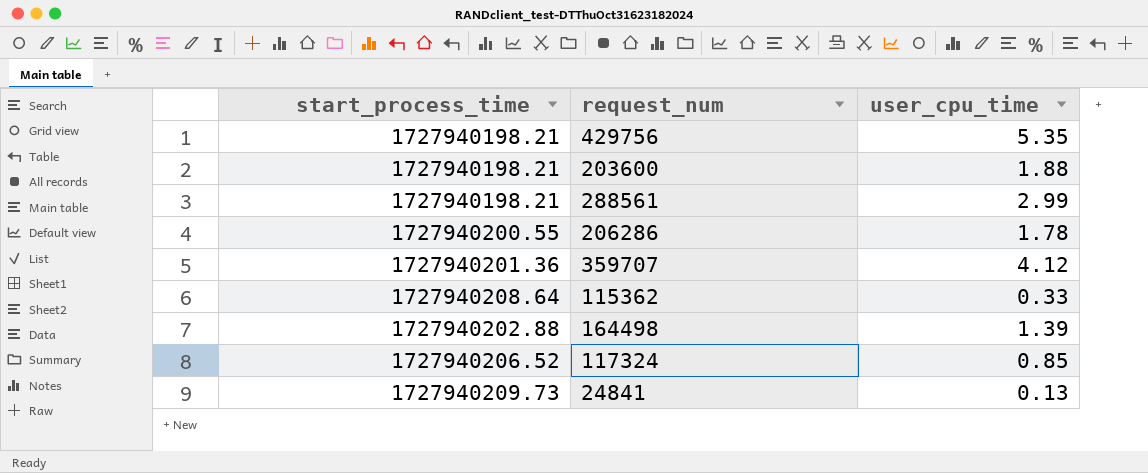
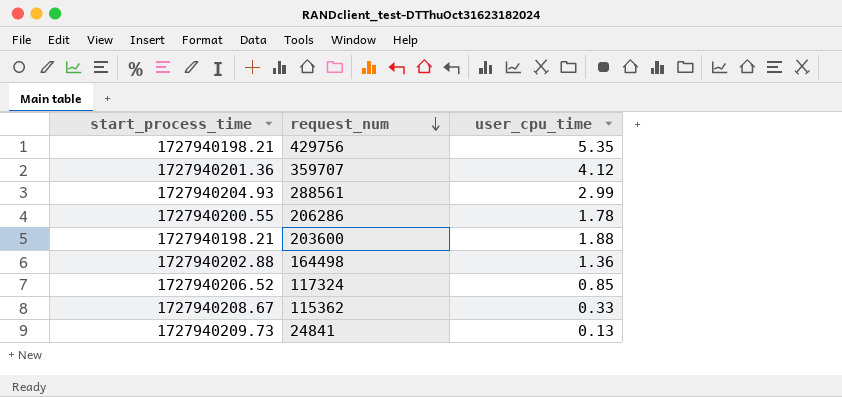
row order: none -> request_num descending
288561 | start_process_time: 1727940198.21 -> 1727940204.93
164498 | user_cpu_time: 1.39 -> 1.36
115362 | start_process_time: 1727940208.64 -> 1727940208.67

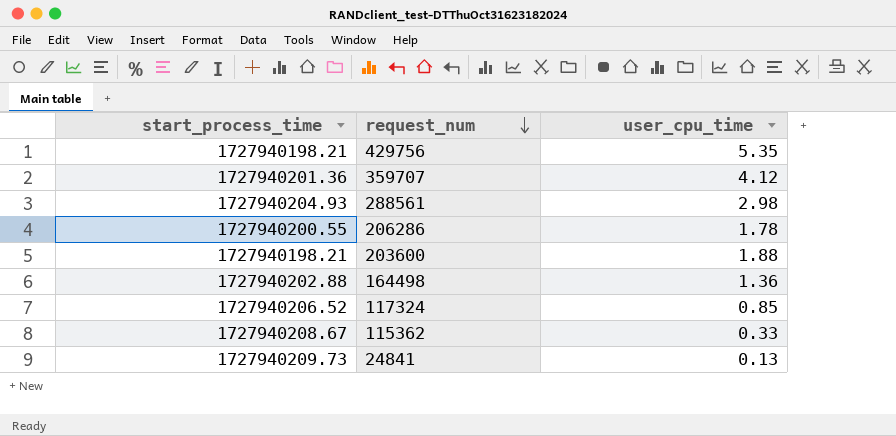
288561 | user_cpu_time: 2.99 -> 2.98

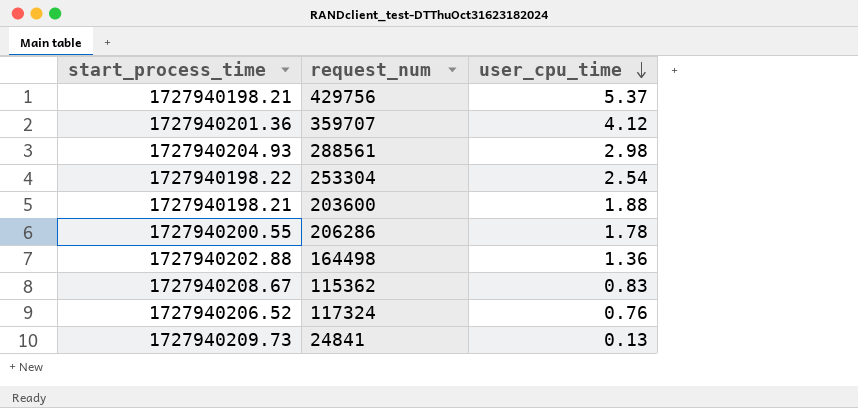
row order: request_num descending -> user_cpu_time descending
429756 | user_cpu_time: 5.35 -> 5.37
row 253304: none -> 1727940198.22 | 2.54
115362 | user_cpu_time: 0.33 -> 0.83
117324 | user_cpu_time: 0.85 -> 0.76

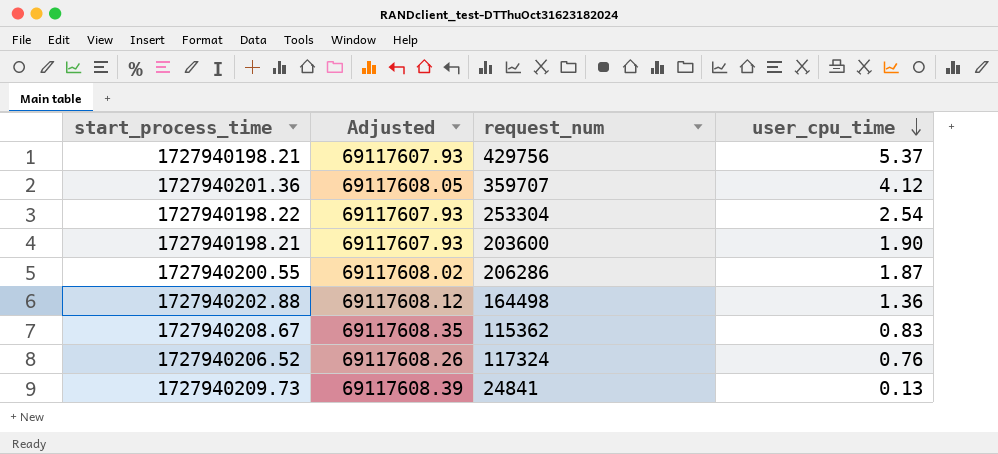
column Adjusted | formula: none -> [start_process_time] * 0.04
row 288561: 1727940204.93 | 2.98 -> none
203600 | user_cpu_time: 1.88 -> 1.90
206286 | user_cpu_time: 1.78 -> 1.87

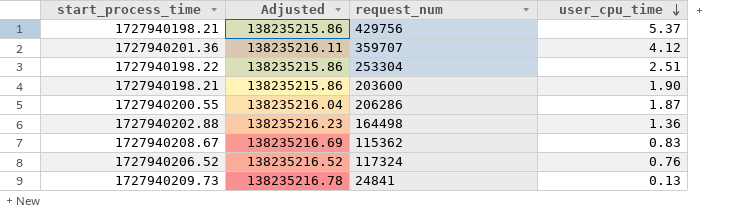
column Adjusted | formula: [start_process_time] * 0.04 -> [start_process_time] * 0.08
253304 | user_cpu_time: 2.54 -> 2.51

